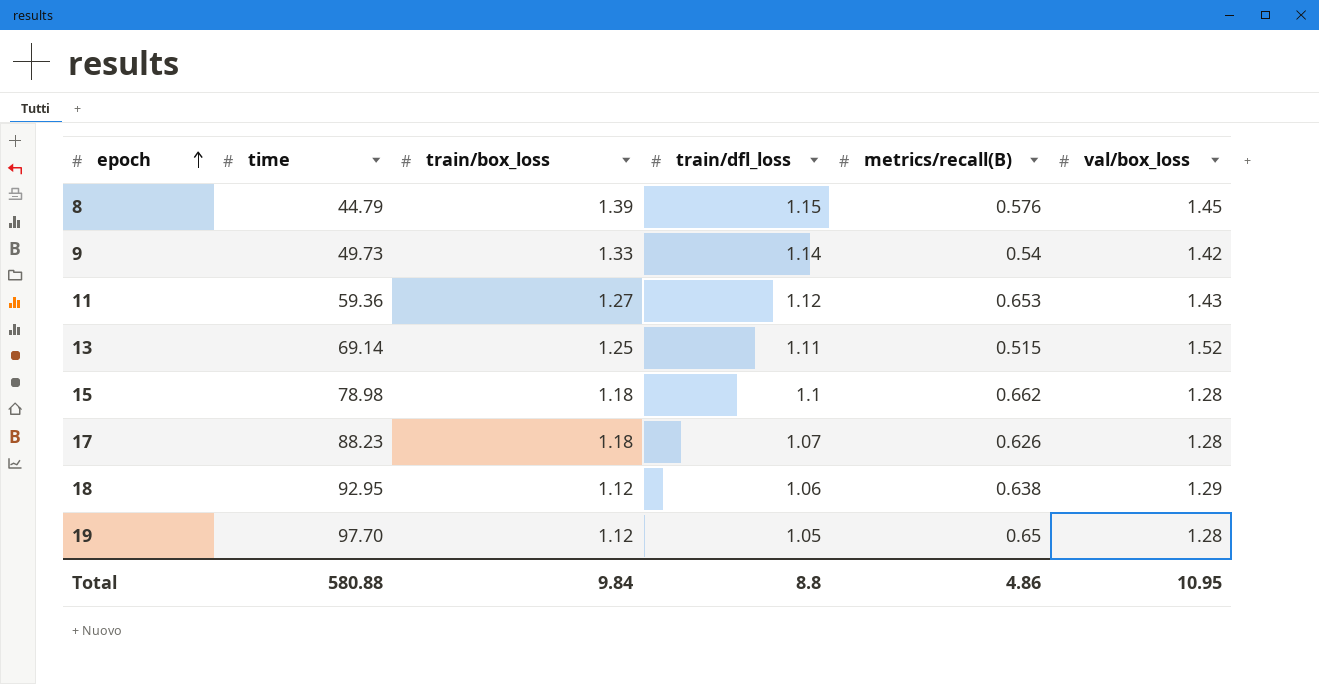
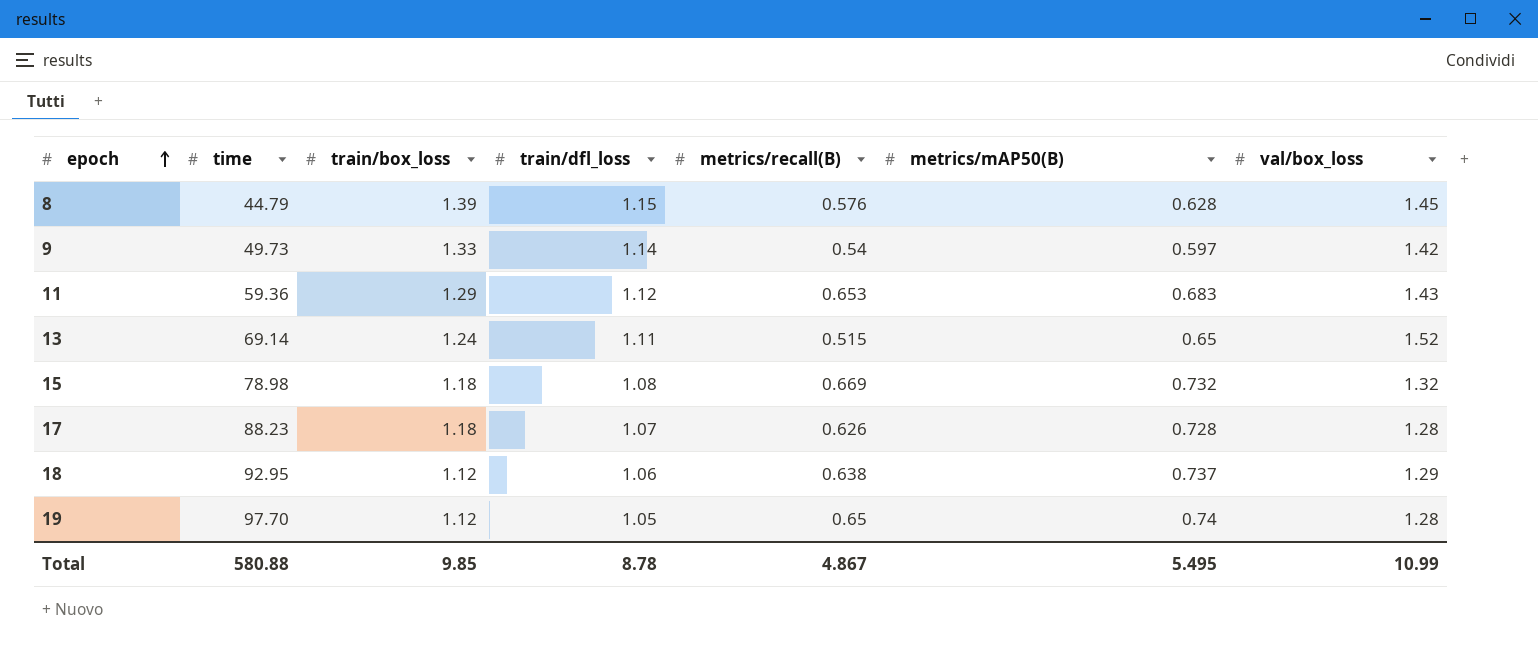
column metrics/mAP50(B) | position: none -> 6
11 | train/box_loss: 1.27 -> 1.29
13 | train/box_loss: 1.25 -> 1.24
15 | train/dfl_loss: 1.1 -> 1.08
15 | metrics/recall(B): 0.662 -> 0.669
15 | val/box_loss: 1.28 -> 1.32
Total | train/box_loss: 9.84 -> 9.85
Total | train/dfl_loss: 8.8 -> 8.78
Total | metrics/recall(B): 4.86 -> 4.867
Total | val/box_loss: 10.95 -> 10.99

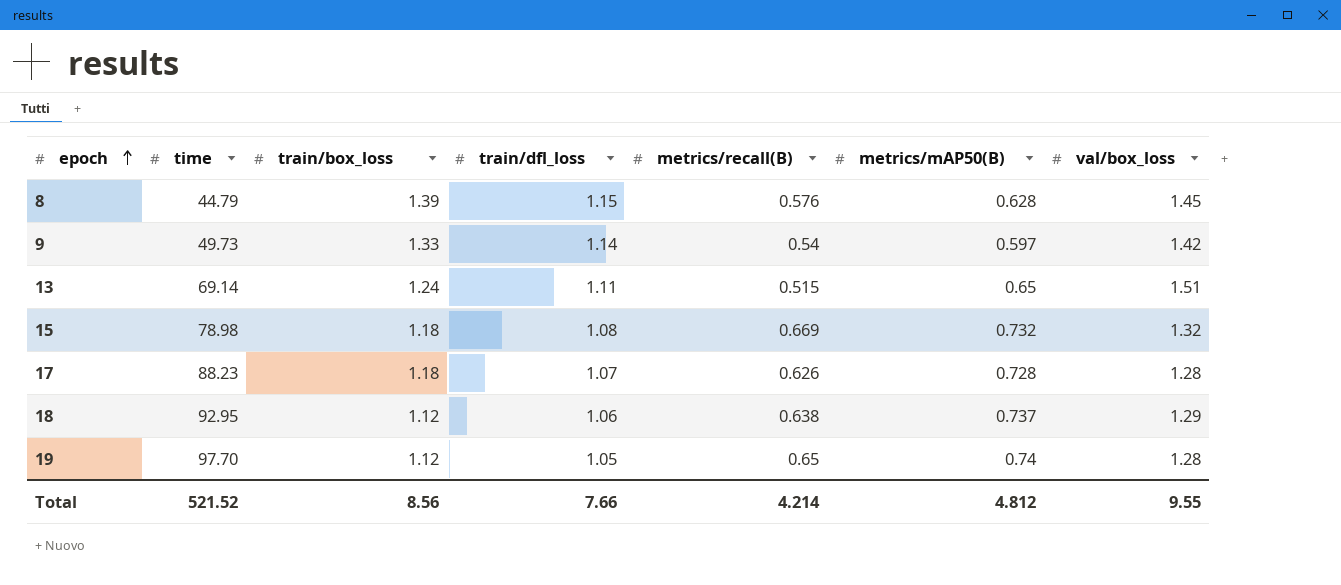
row 11: 59.36 | 1.29 | 1.12 | 0.653 | 0.683 | 1.43 -> none
13 | val/box_loss: 1.52 -> 1.51
Total | time: 580.88 -> 521.52
Total | train/box_loss: 9.85 -> 8.56
Total | train/dfl_loss: 8.78 -> 7.66
Total | metrics/recall(B): 4.867 -> 4.214
Total | metrics/mAP50(B): 5.495 -> 4.812
Total | val/box_loss: 10.99 -> 9.55

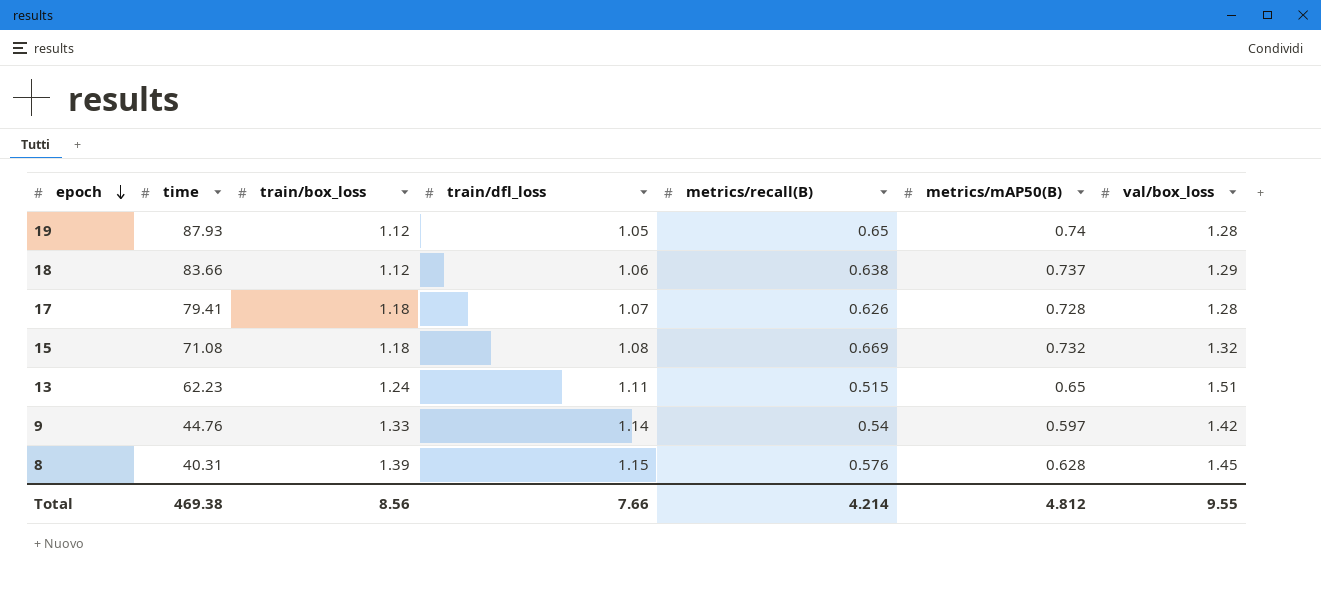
row order: epoch ascending -> epoch descending
19 | time: 97.70 -> 87.93
18 | time: 92.95 -> 83.66
17 | time: 88.23 -> 79.41
15 | time: 78.98 -> 71.08
13 | time: 69.14 -> 62.23
9 | time: 49.73 -> 44.76
8 | time: 44.79 -> 40.31
Total | time: 521.52 -> 469.38

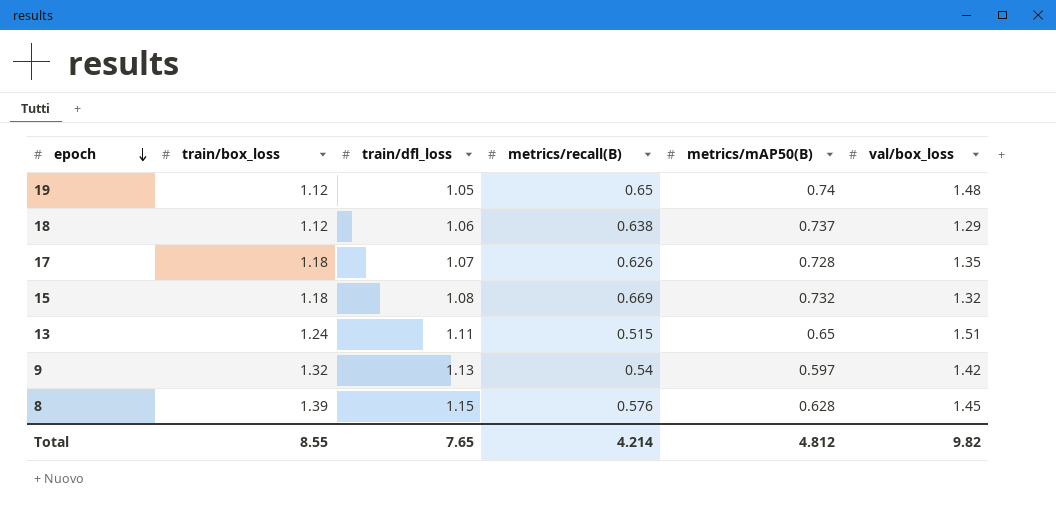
column time | position: 2 -> none
19 | val/box_loss: 1.28 -> 1.48
17 | val/box_loss: 1.28 -> 1.35
9 | train/box_loss: 1.33 -> 1.32
9 | train/dfl_loss: 1.14 -> 1.13
Total | train/box_loss: 8.56 -> 8.55
Total | train/dfl_loss: 7.66 -> 7.65
Total | val/box_loss: 9.55 -> 9.82

